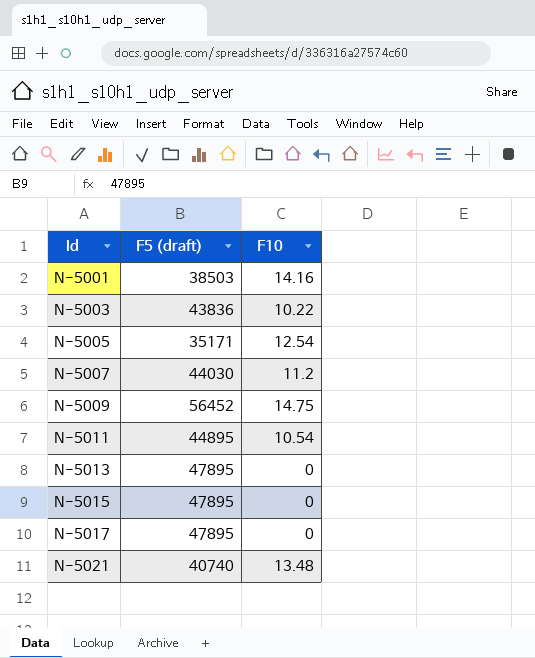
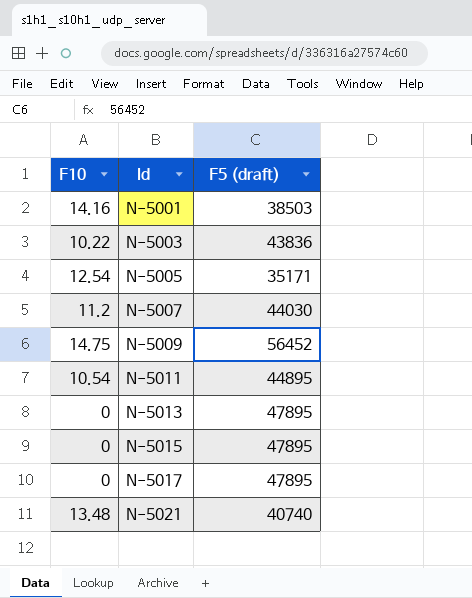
column F10 | position: 3 -> 1

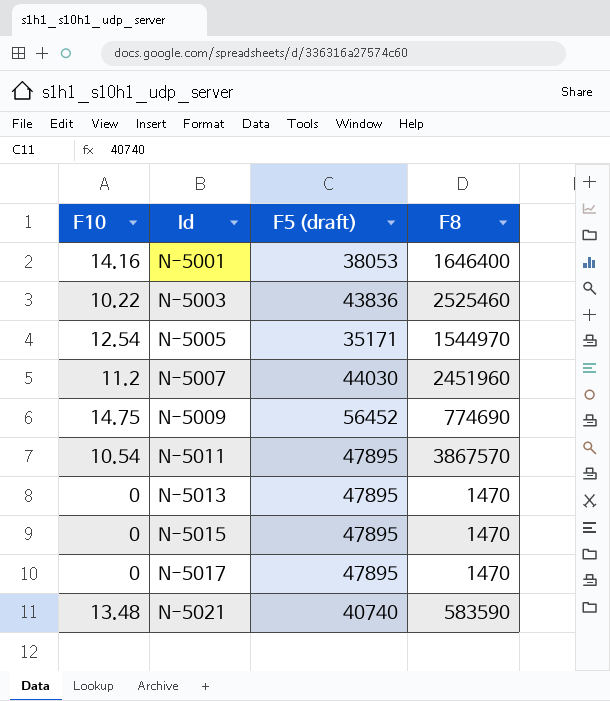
column F8 | position: none -> 4
N-5001 | F5 (draft): 38503 -> 38053
N-5011 | F5 (draft): 44895 -> 47895

